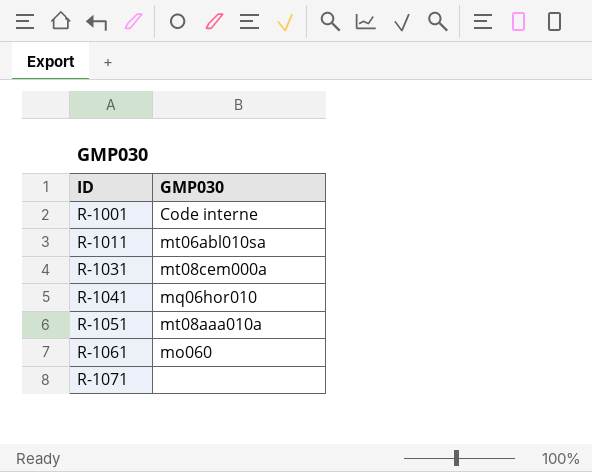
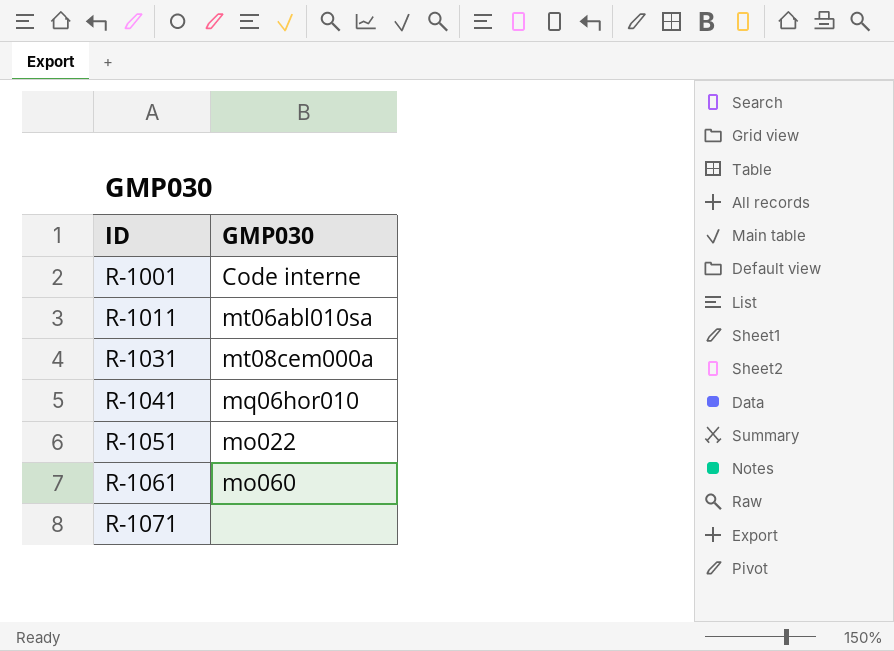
R-1051 | GMP030: mt08aaa010a -> mo022

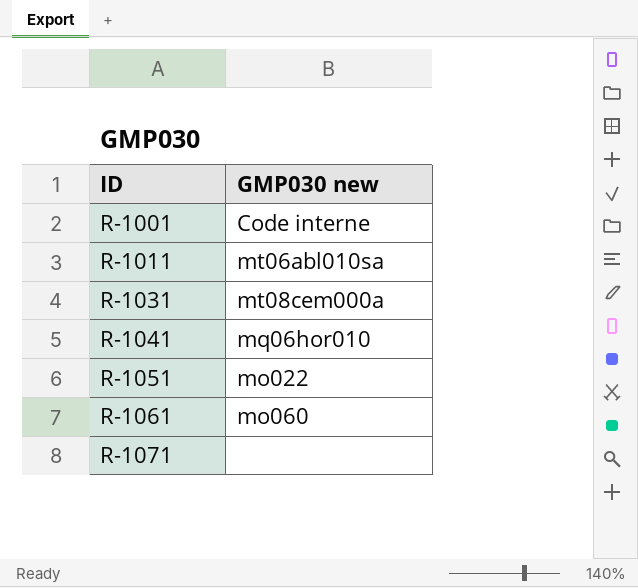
column name: GMP030 -> GMP030 new

